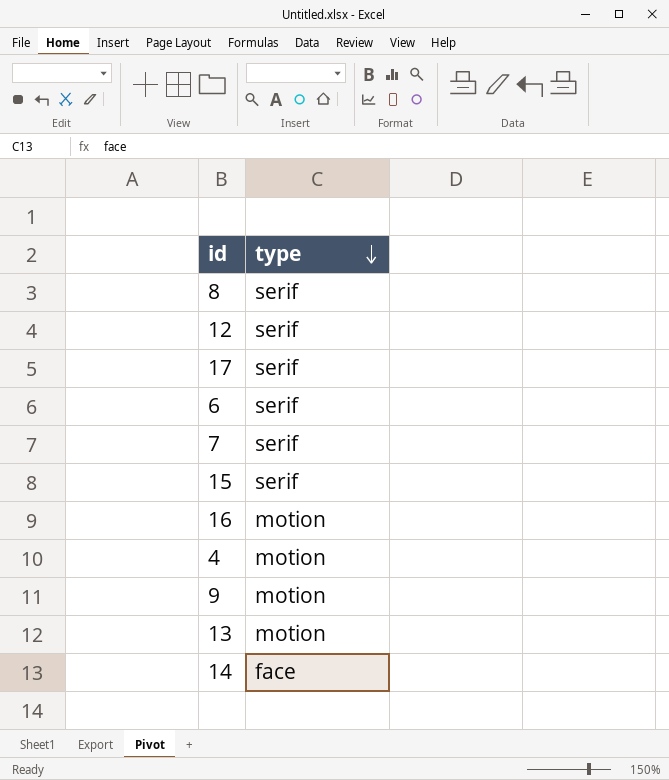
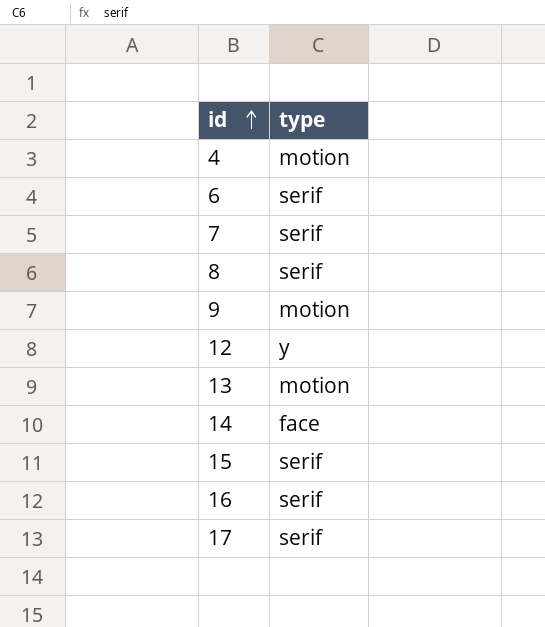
row order: type descending -> id ascending
12 | type: serif -> y
16 | type: motion -> serif

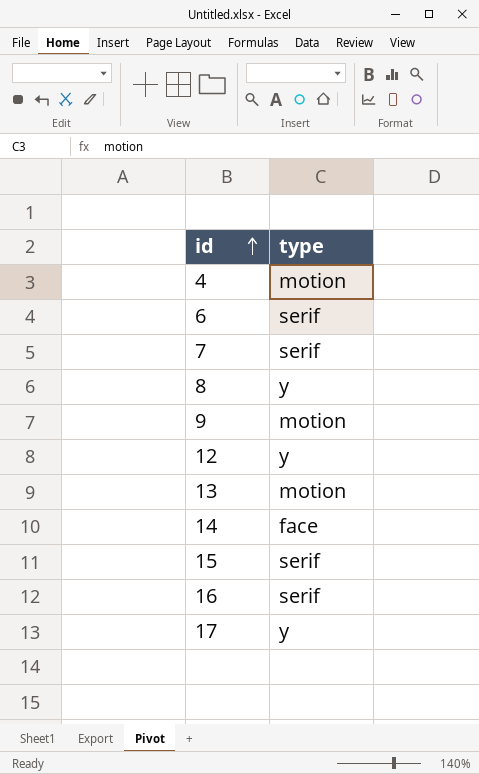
8 | type: serif -> y
17 | type: serif -> y

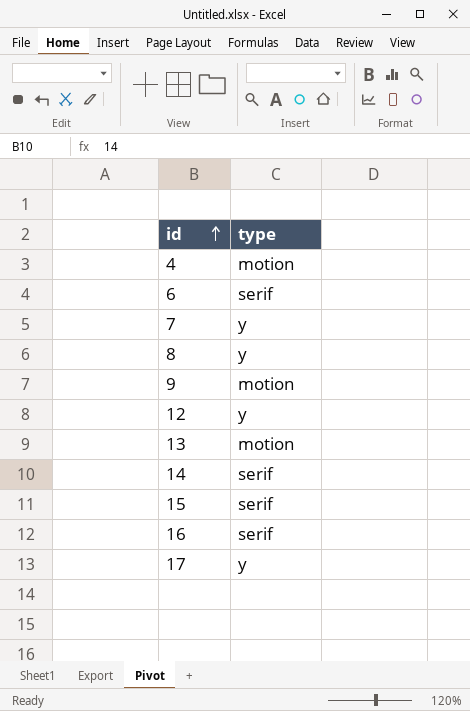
7 | type: serif -> y
14 | type: face -> serif

